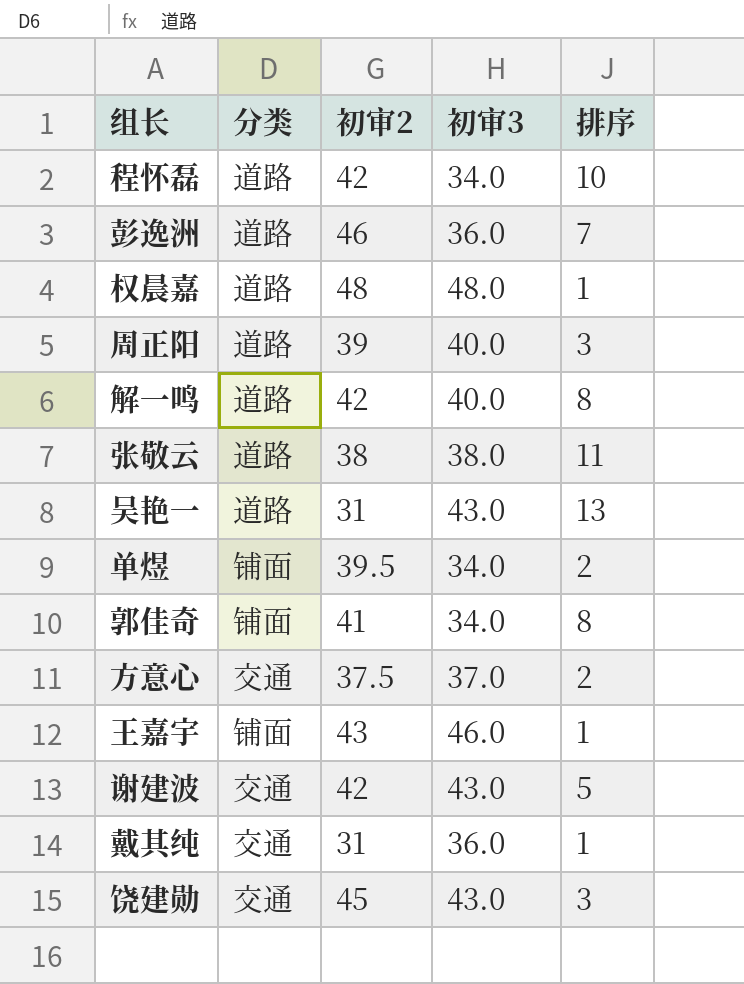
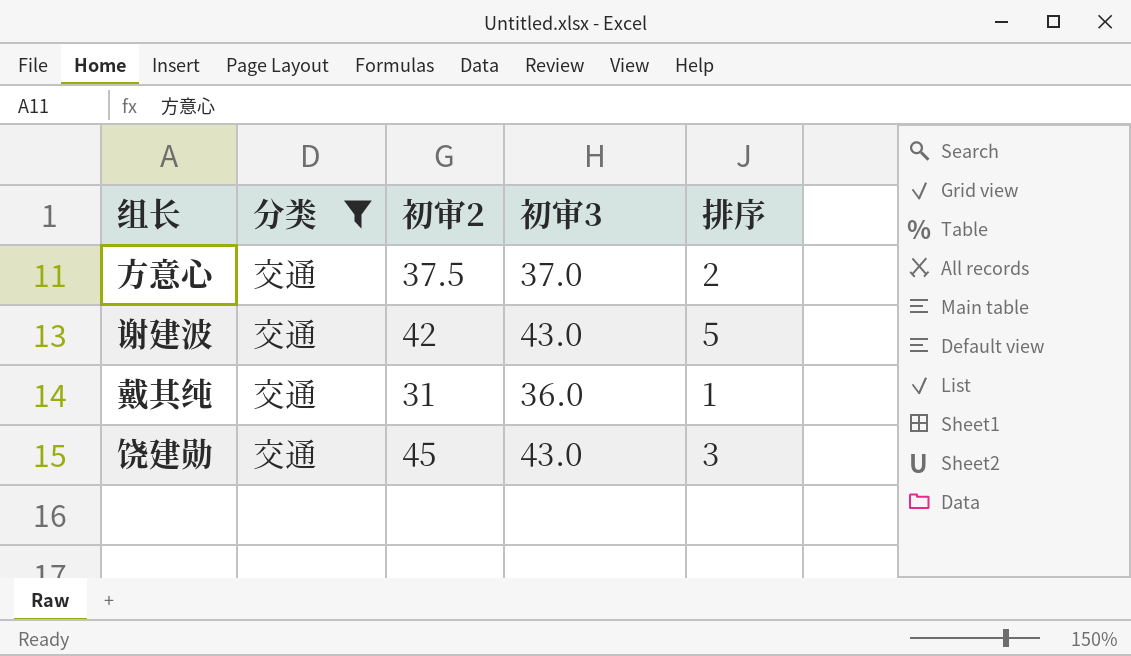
filter: none -> 分类 = 交通

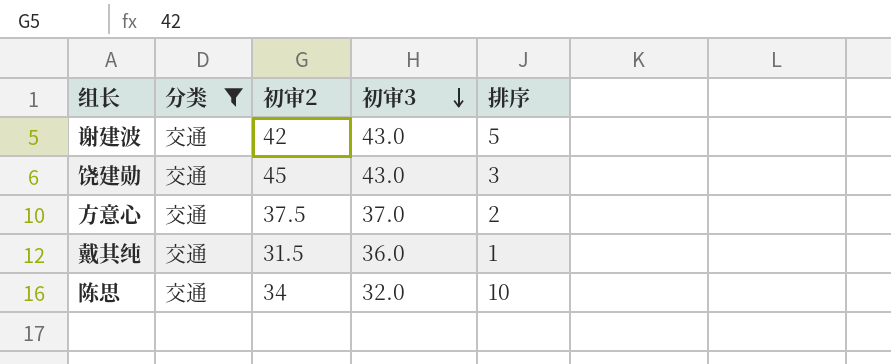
row order: none -> 初审3 descending
戴其纯 | 初审2: 31 -> 31.5
row 陈思: none -> 交通 | 34 | 32.0 | 10

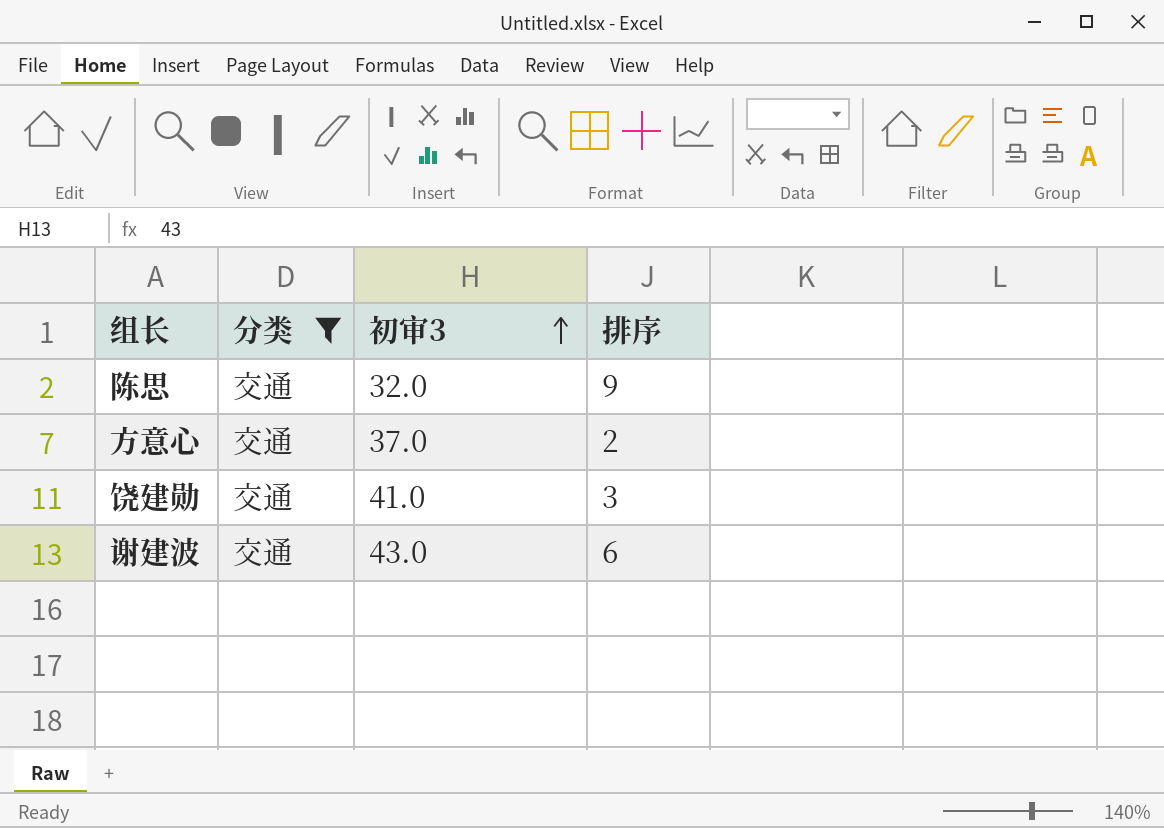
row order: 初审3 descending -> 初审3 ascending
column 初审2 | position: 3 -> none
row 戴其纯: 交通 | 31.5 | 36.0 | 1 -> none
陈思 | 排序: 10 -> 9
饶建勋 | 初审3: 43.0 -> 41.0
谢建波 | 排序: 5 -> 6

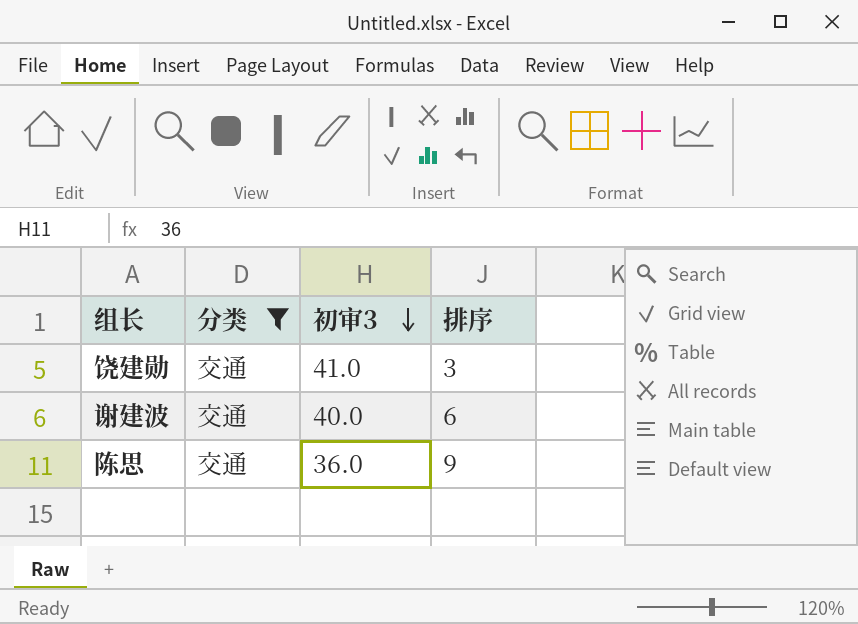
row order: 初审3 ascending -> 初审3 descending
row 方意心: 交通 | 37.0 | 2 -> none
谢建波 | 初审3: 43.0 -> 40.0
陈思 | 初审3: 32.0 -> 36.0

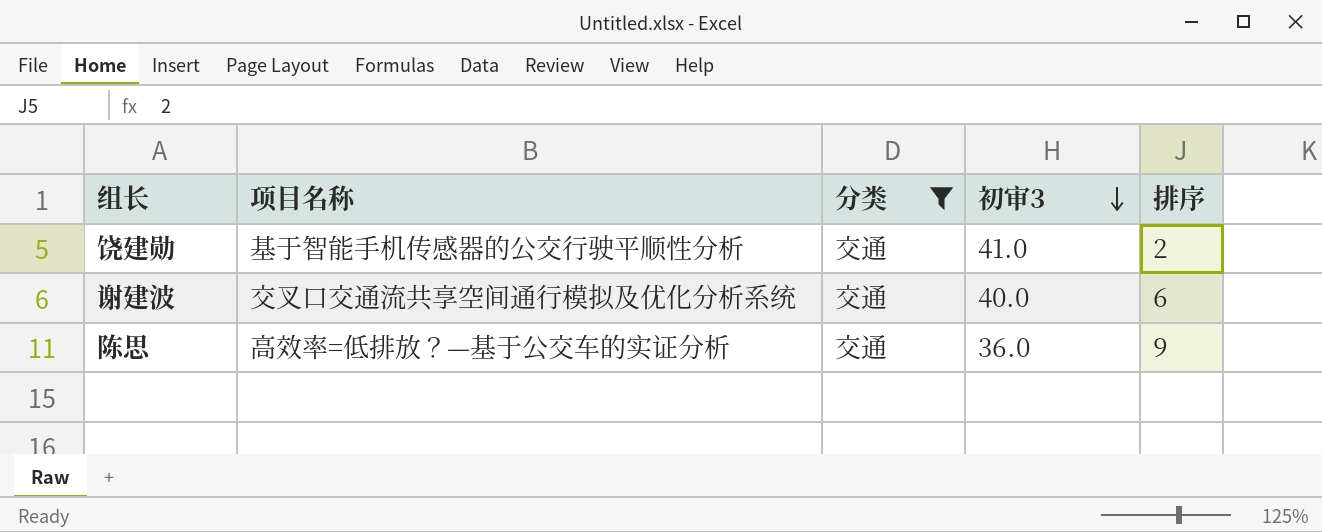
column 项目名称 | position: none -> 2
饶建勋 | 排序: 3 -> 2

